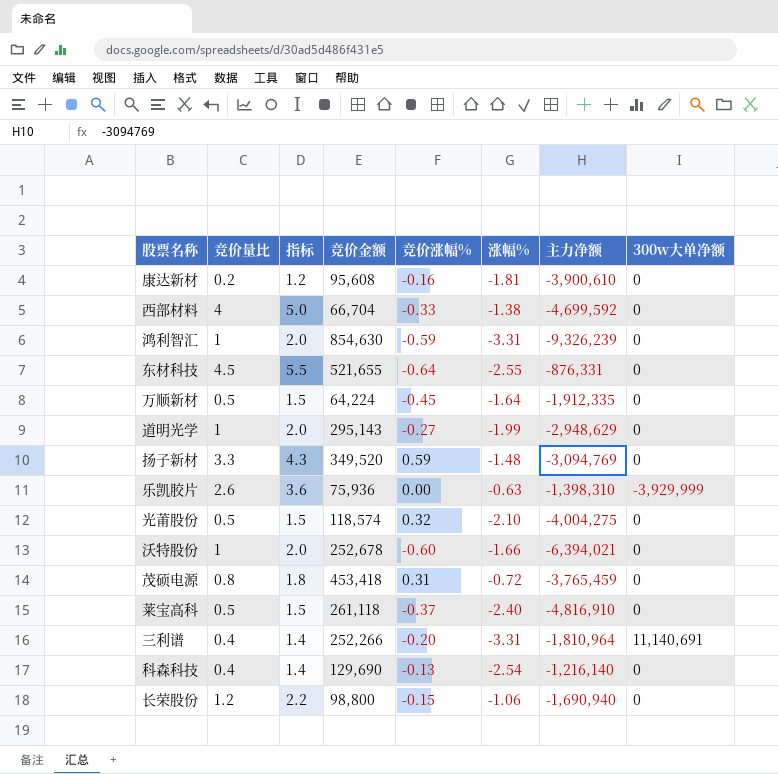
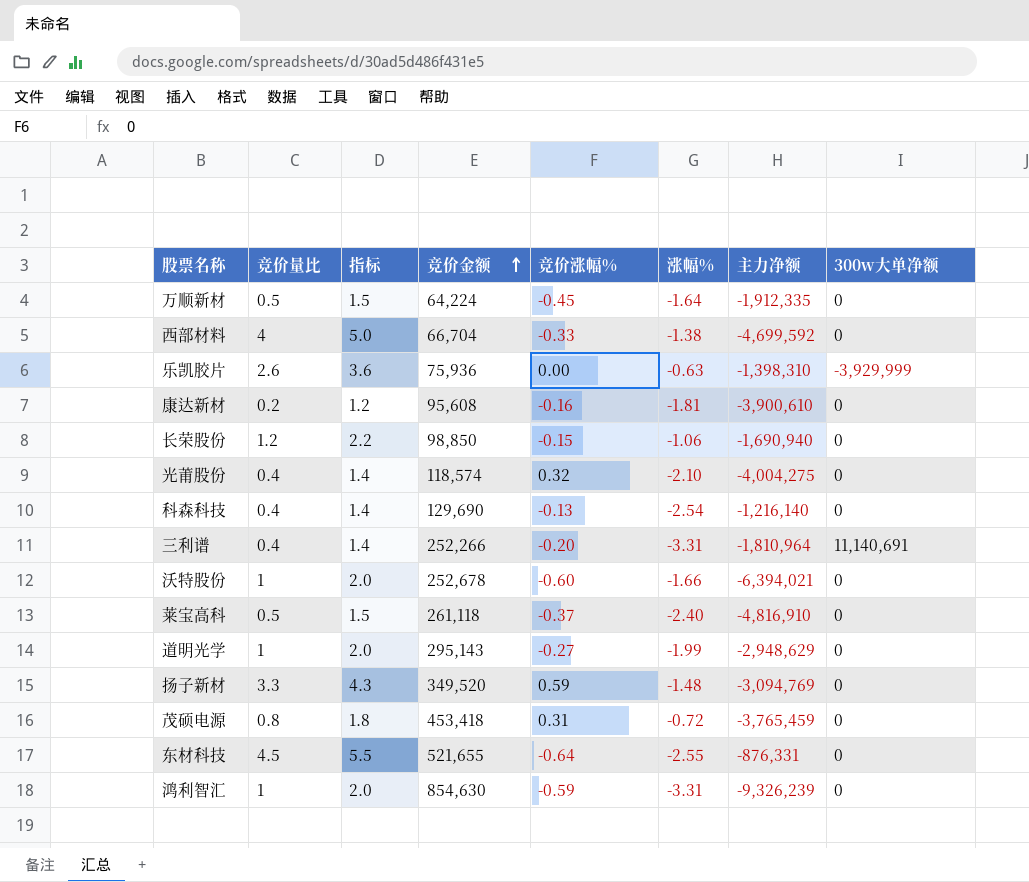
row order: none -> 竞价金额 ascending
长荣股份 | 竞价金额: 98,800 -> 98,850
光莆股份 | 竞价量比: 0.5 -> 0.4
光莆股份 | 指标: 1.5 -> 1.4

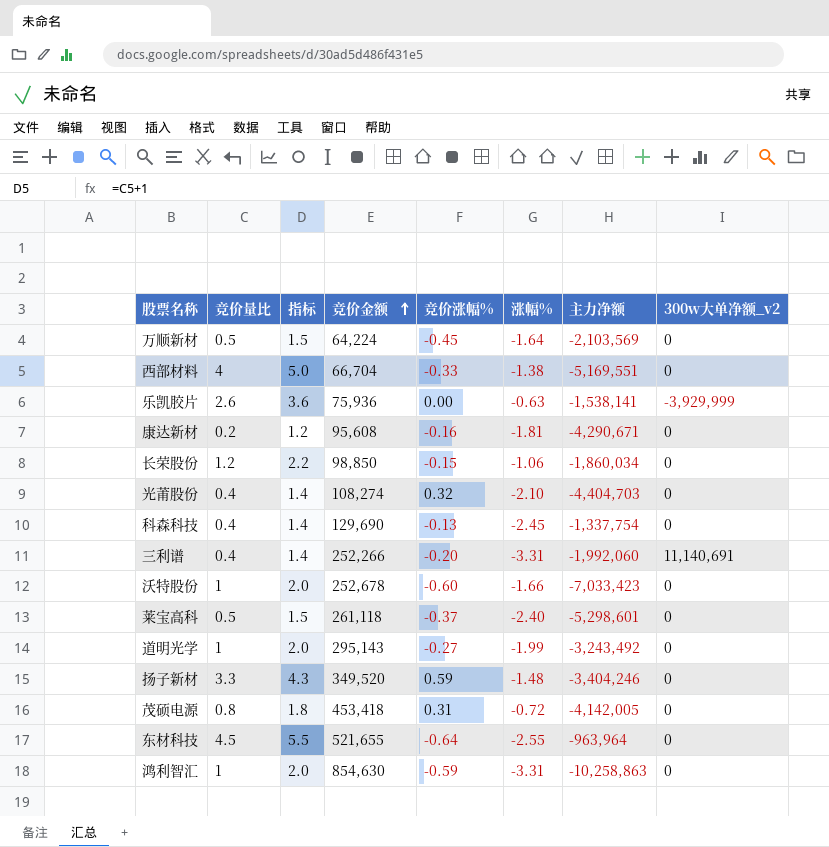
column name: 300w大单净额 -> 300w大单净额_v2
万顺新材 | 主力净额: -1,912,335 -> -2,103,569
西部材料 | 主力净额: -4,699,592 -> -5,169,551
乐凯胶片 | 主力净额: -1,398,310 -> -1,538,141
康达新材 | 主力净额: -3,900,610 -> -4,290,671
长荣股份 | 主力净额: -1,690,940 -> -1,860,034
光莆股份 | 竞价金额: 118,574 -> 108,274
光莆股份 | 主力净额: -4,004,275 -> -4,404,703
科森科技 | 涨幅%: -2.54 -> -2.45
科森科技 | 主力净额: -1,216,140 -> -1,337,754
三利谱 | 主力净额: -1,810,964 -> -1,992,060
沃特股份 | 主力净额: -6,394,021 -> -7,033,423
莱宝高科 | 主力净额: -4,816,910 -> -5,298,601
道明光学 | 主力净额: -2,948,629 -> -3,243,492
扬子新材 | 主力净额: -3,094,769 -> -3,404,246
茂硕电源 | 主力净额: -3,765,459 -> -4,142,005
东材科技 | 主力净额: -876,331 -> -963,964
鸿利智汇 | 主力净额: -9,326,239 -> -10,258,863

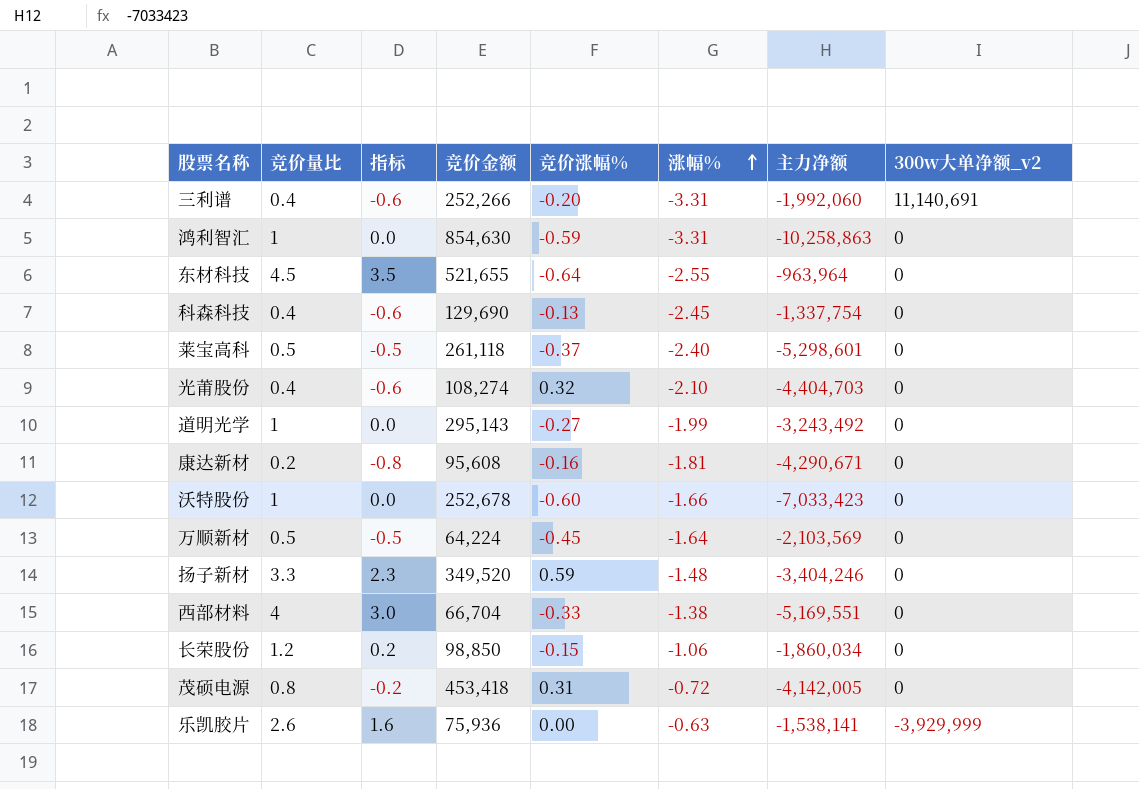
row order: 竞价金额 ascending -> 涨幅% ascending
column 指标 | formula: [竞价量比] + 1 -> [竞价量比] - 1

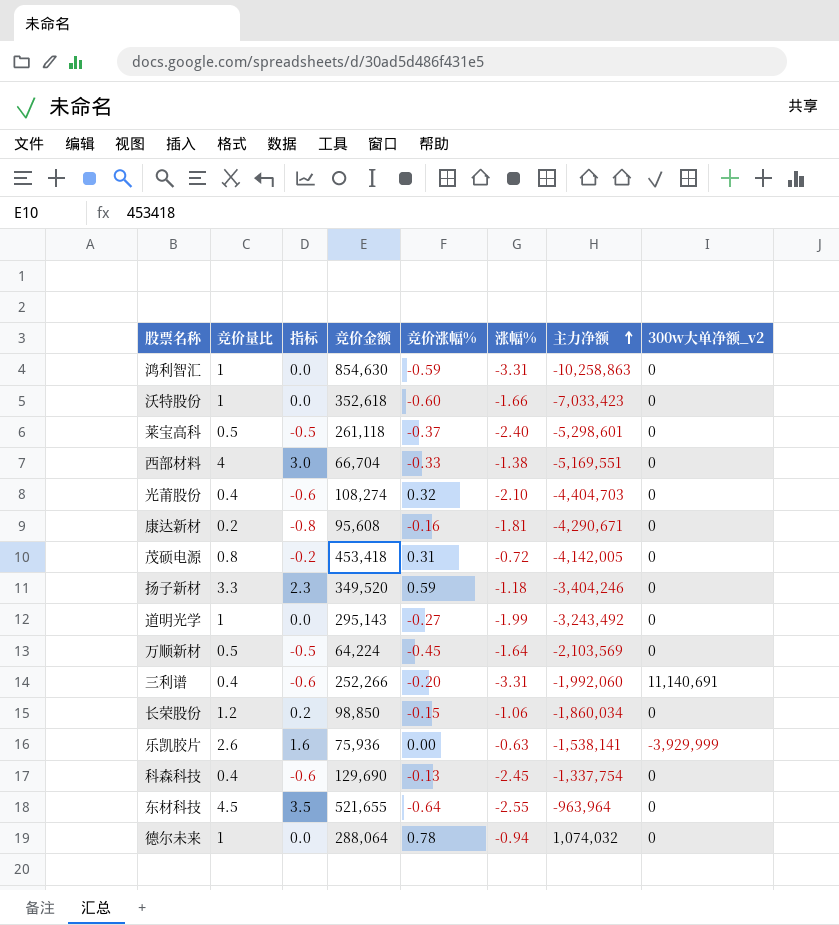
row order: 涨幅% ascending -> 主力净额 ascending
沃特股份 | 竞价金额: 252,678 -> 352,618
扬子新材 | 涨幅%: -1.48 -> -1.18
row 德尔未来: none -> 1 | 0.0 | 288,064 | 0.78 | -0.94 | 1,074,032 | 0

